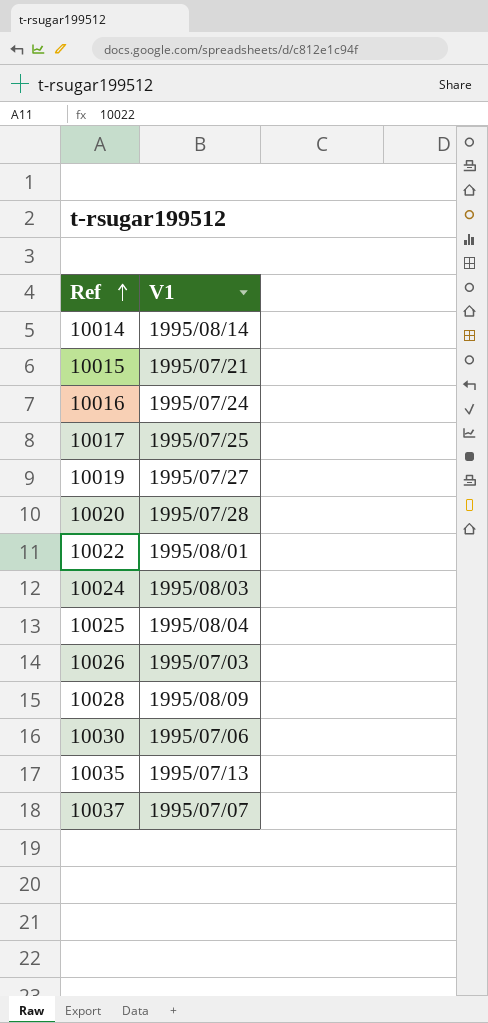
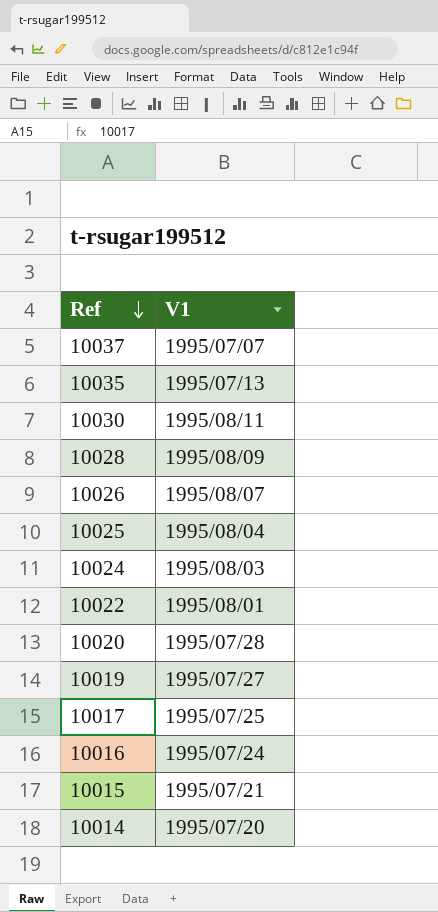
row order: Ref ascending -> Ref descending
10030 | V1: 1995/07/06 -> 1995/08/11
10026 | V1: 1995/07/03 -> 1995/08/07
10014 | V1: 1995/08/14 -> 1995/07/20

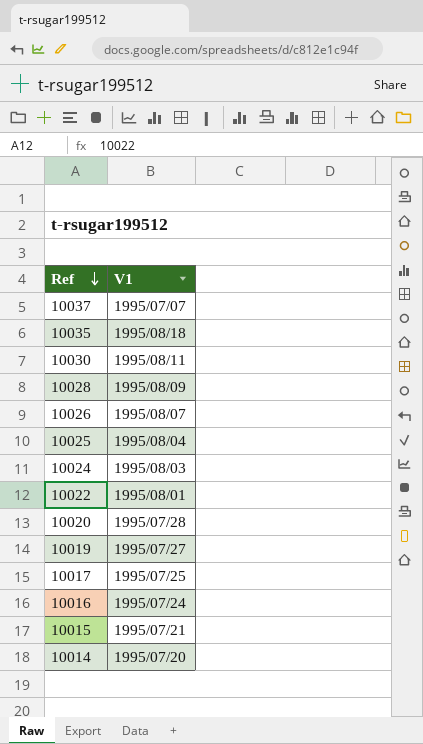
10035 | V1: 1995/07/13 -> 1995/08/18

